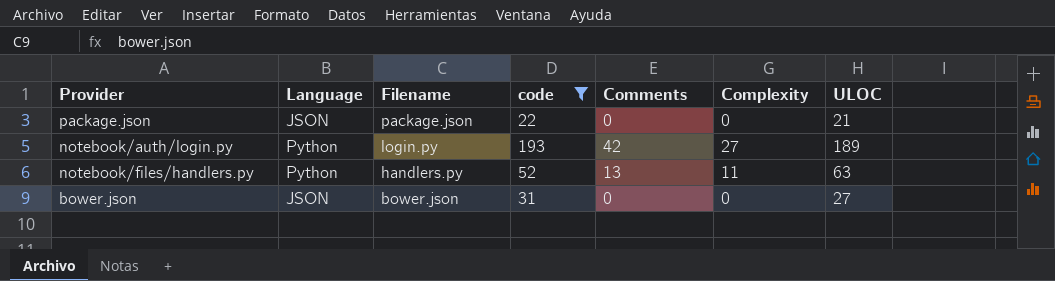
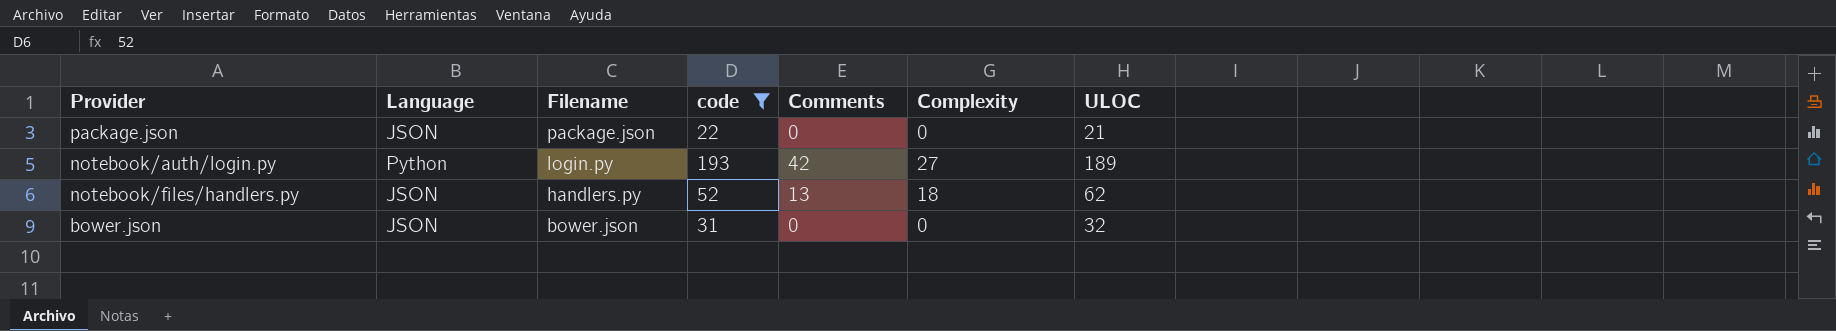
notebook/files/handlers.py | Language: Python -> JSON
notebook/files/handlers.py | Complexity: 11 -> 18
notebook/files/handlers.py | ULOC: 63 -> 62
bower.json | ULOC: 27 -> 32

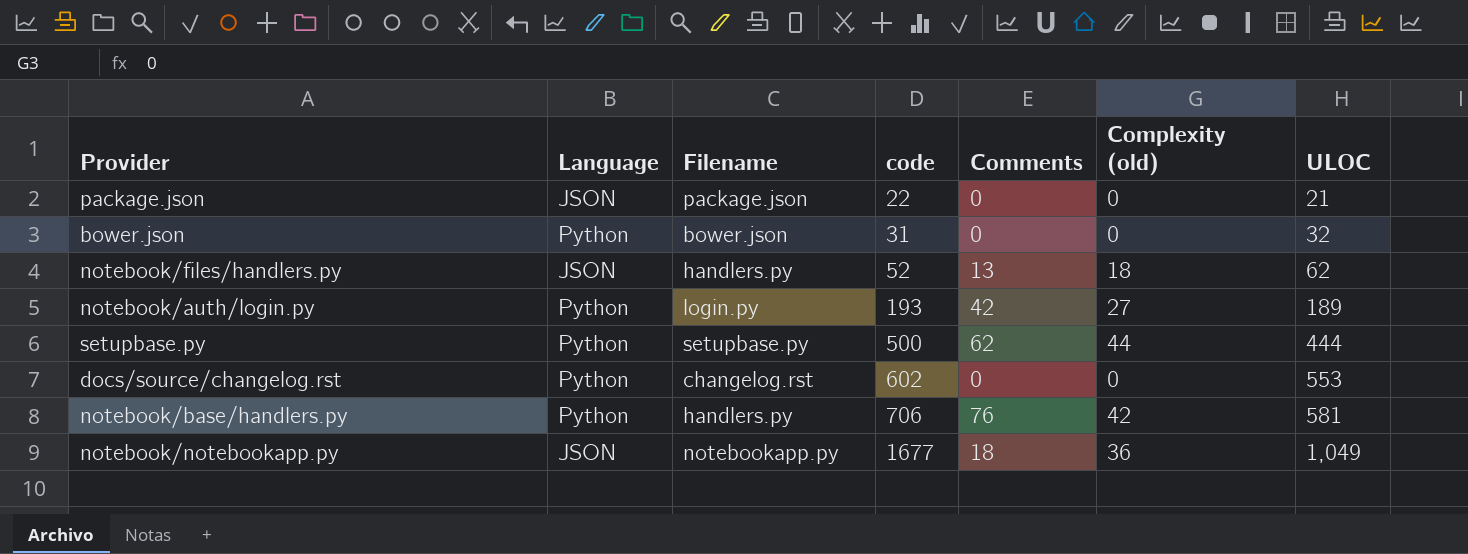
filter: code <= 193 -> none
row order: Filename descending -> code ascending
column name: Complexity -> Complexity (old)
bower.json | Language: JSON -> Python

